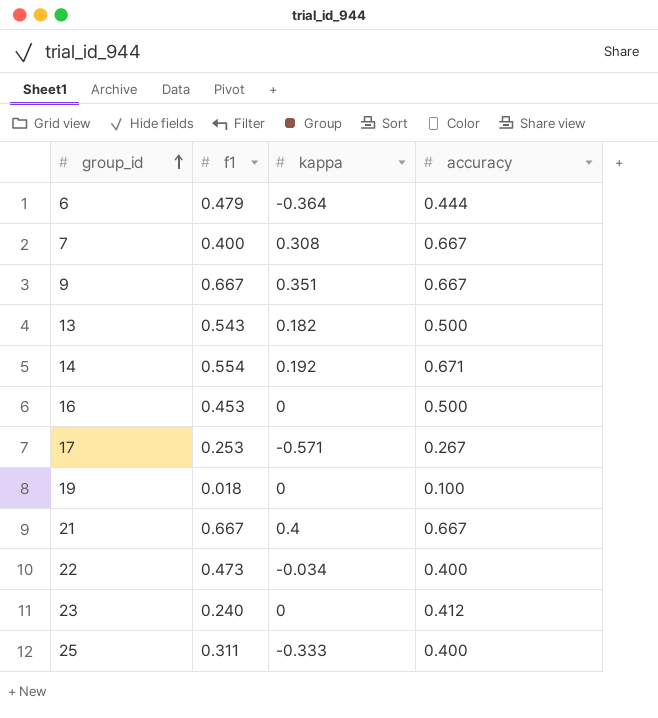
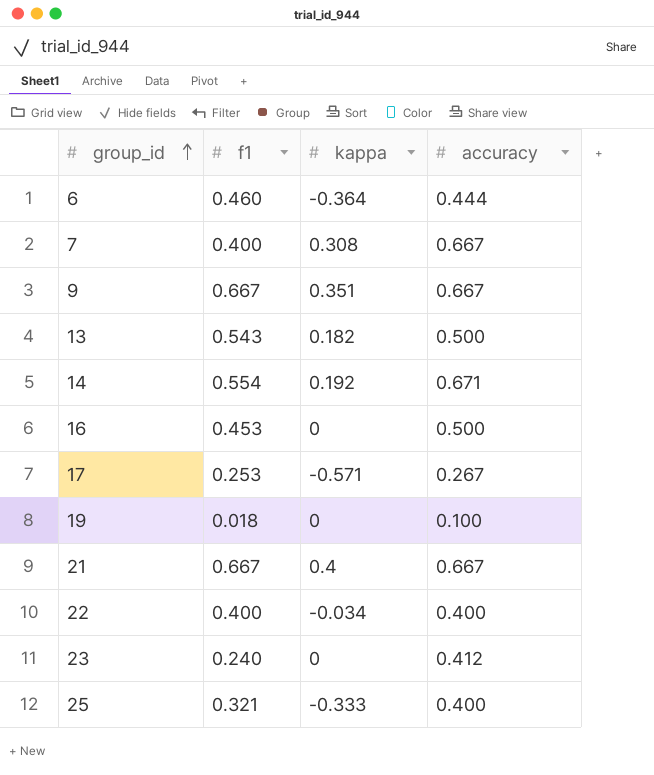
6 | f1: 0.479 -> 0.460
22 | f1: 0.473 -> 0.400
25 | f1: 0.311 -> 0.321

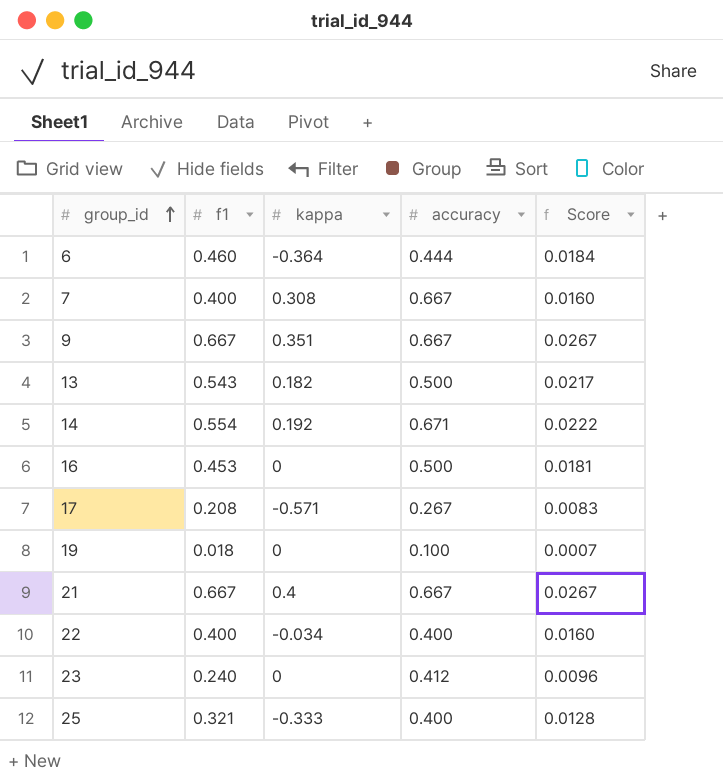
column Score | formula: none -> [f1] * 0.04
17 | f1: 0.253 -> 0.208

